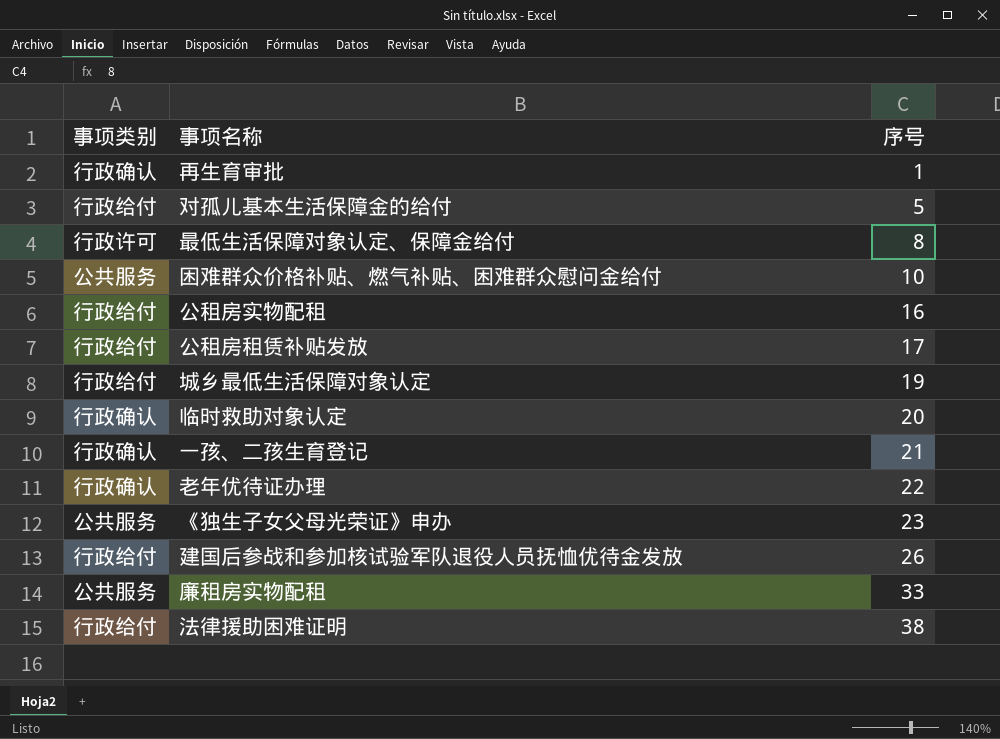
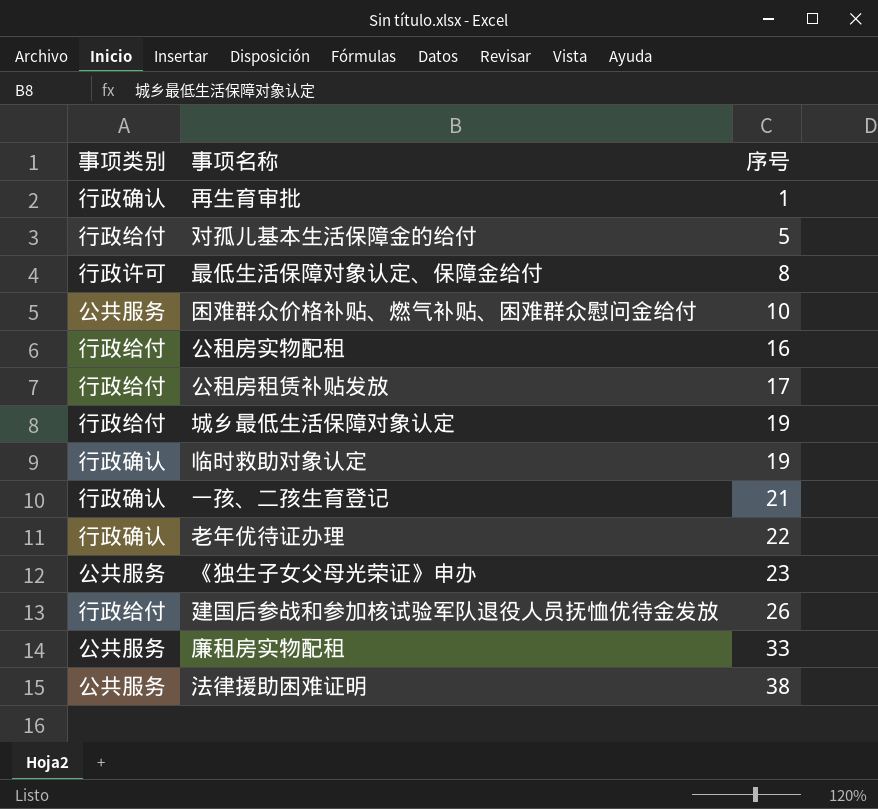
临时救助对象认定 | 序号: 20 -> 19
法律援助困难证明 | 事项类别: 行政给付 -> 公共服务

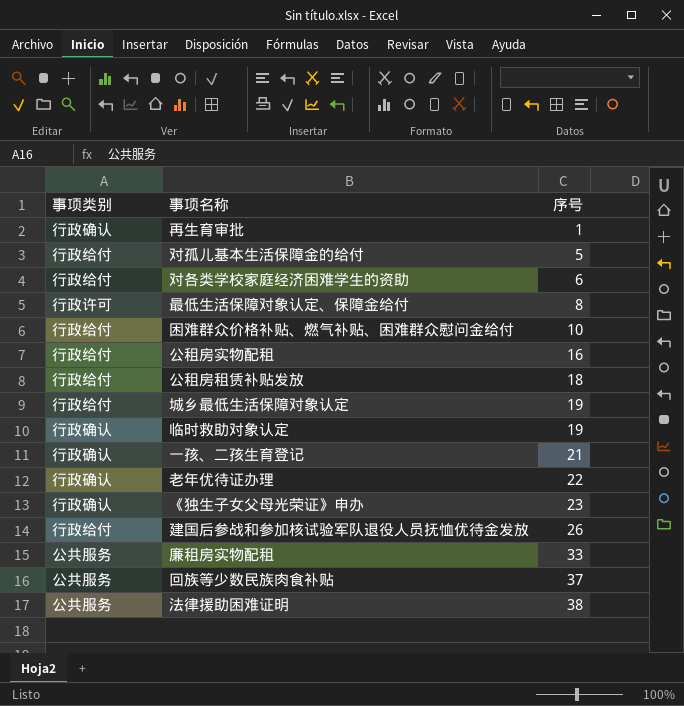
row 对各类学校家庭经济困难学生的资助: none -> 行政给付 | 6
困难群众价格补贴、燃气补贴、困难群众慰问金给付 | 事项类别: 公共服务 -> 行政给付
公租房租赁补贴发放 | 序号: 17 -> 18
《独生子女父母光荣证》申办 | 事项类别: 公共服务 -> 行政确认
row 回族等少数民族肉食补贴: none -> 公共服务 | 37

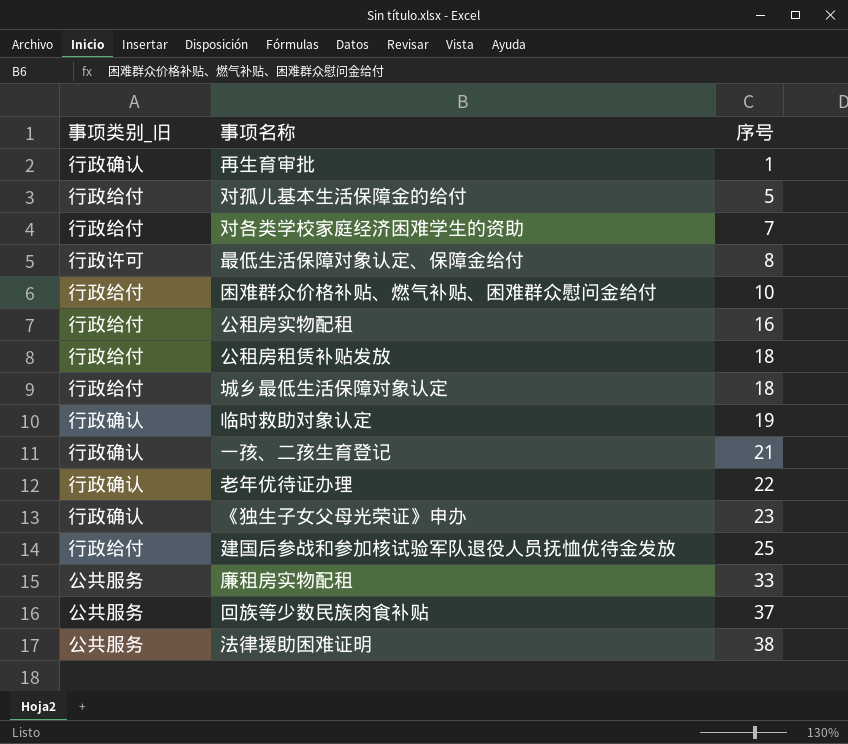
column name: 事项类别 -> 事项类别_旧
对各类学校家庭经济困难学生的资助 | 序号: 6 -> 7
城乡最低生活保障对象认定 | 序号: 19 -> 18
建国后参战和参加核试验军队退役人员抚恤优待金发放 | 序号: 26 -> 25

